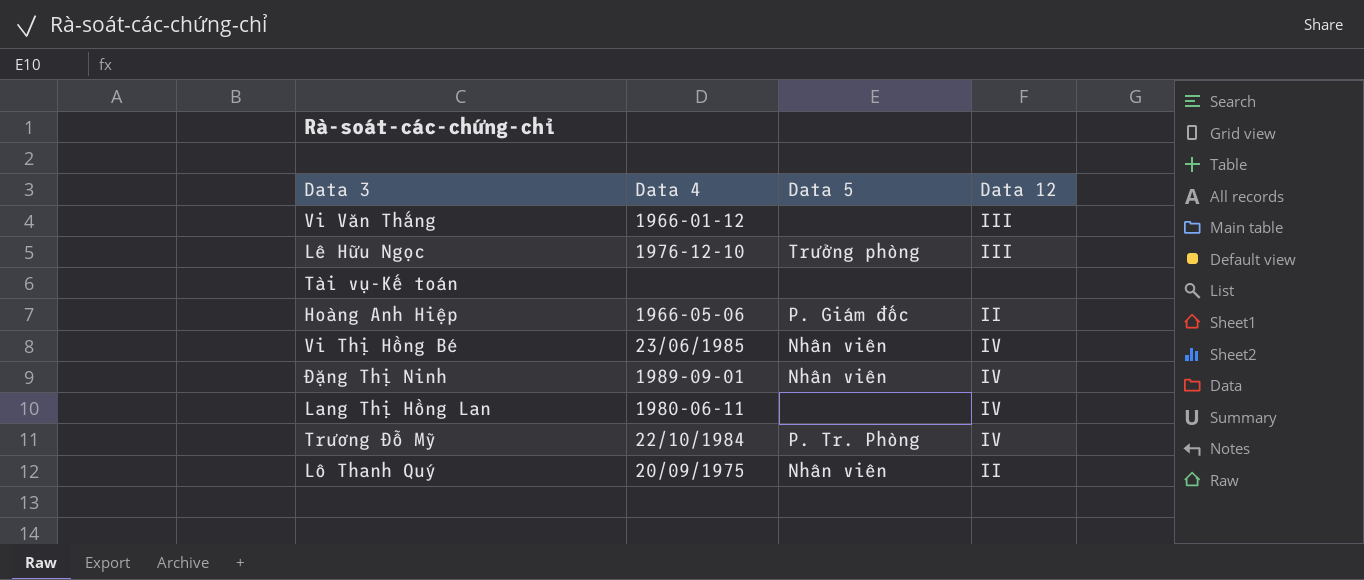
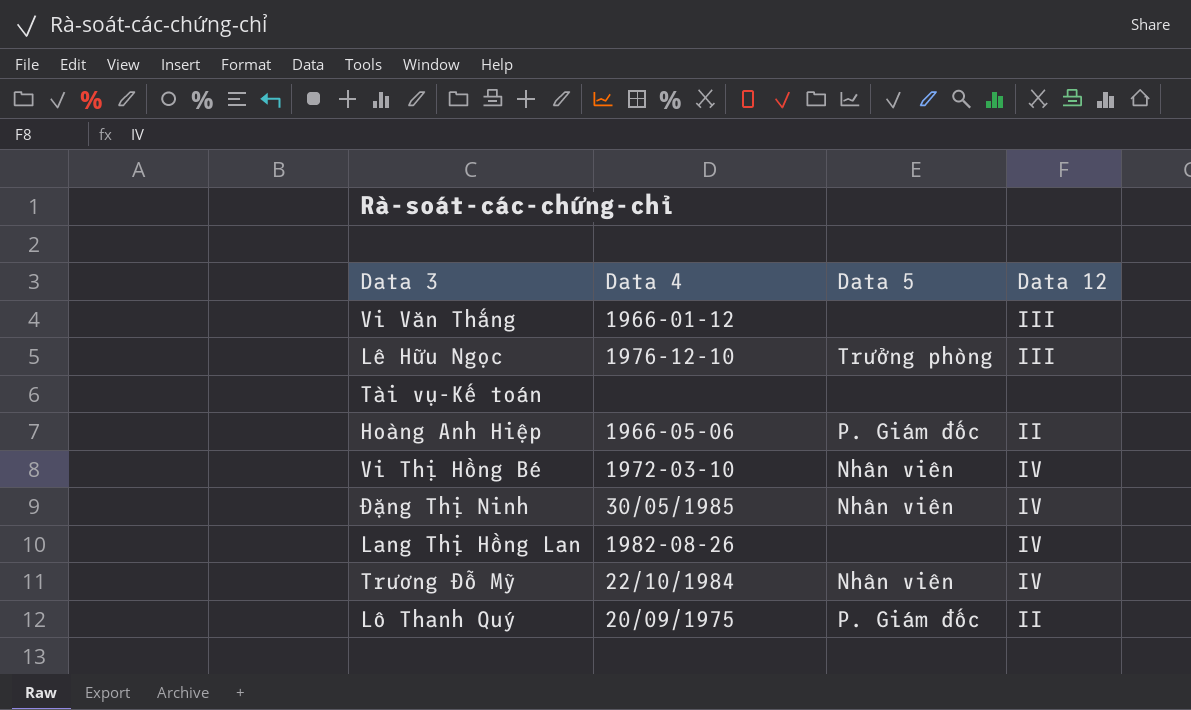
Vi Thị Hồng Bé | Data 4: 23/06/1985 -> 1972-03-10
Đặng Thị Ninh | Data 4: 1989-09-01 -> 30/05/1985
Lang Thị Hồng Lan | Data 4: 1980-06-11 -> 1982-08-26
Trương Đỗ Mỹ | Data 5: P. Tr. Phòng -> Nhân viên
Lô Thanh Quý | Data 5: Nhân viên -> P. Giám đốc

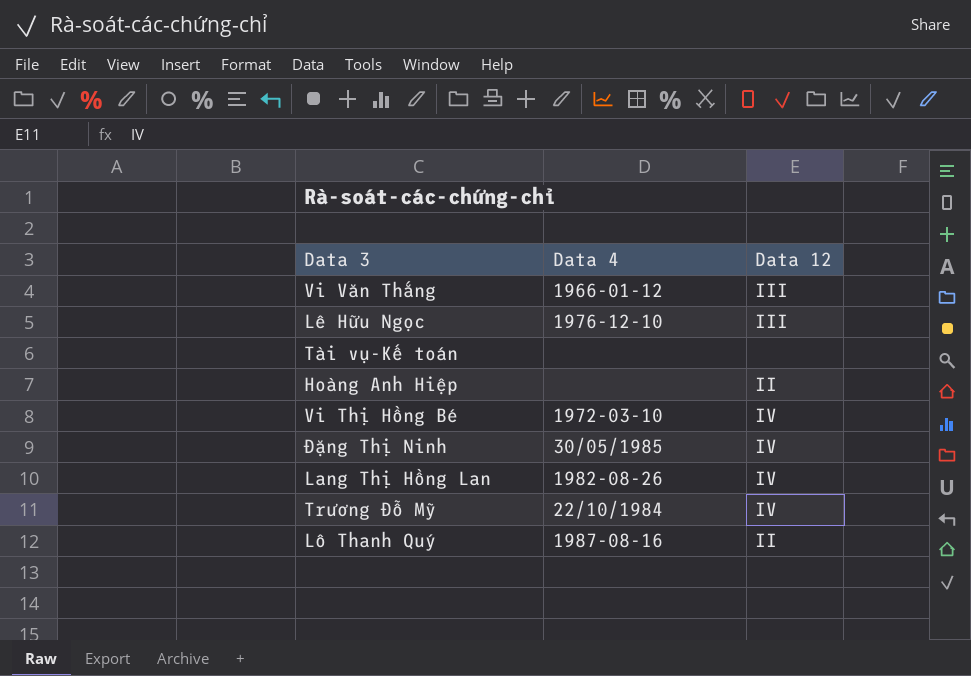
column Data 5 | position: 3 -> none
Hoàng Anh Hiệp | Data 4: 1966-05-06 -> none
Lô Thanh Quý | Data 4: 20/09/1975 -> 1987-08-16

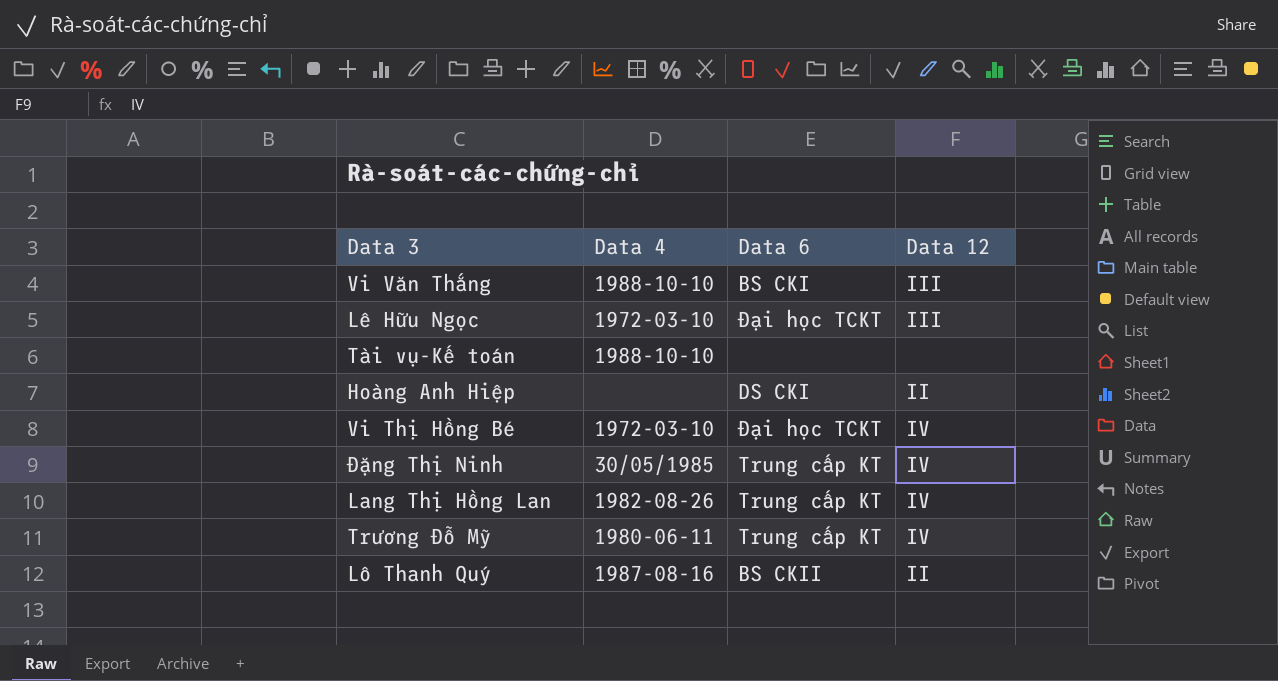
column Data 6 | position: none -> 3
Vi Văn Thắng | Data 4: 1966-01-12 -> 1988-10-10
Lê Hữu Ngọc | Data 4: 1976-12-10 -> 1972-03-10
Tài vụ-Kế toán | Data 4: none -> 1988-10-10
Trương Đỗ Mỹ | Data 4: 22/10/1984 -> 1980-06-11

